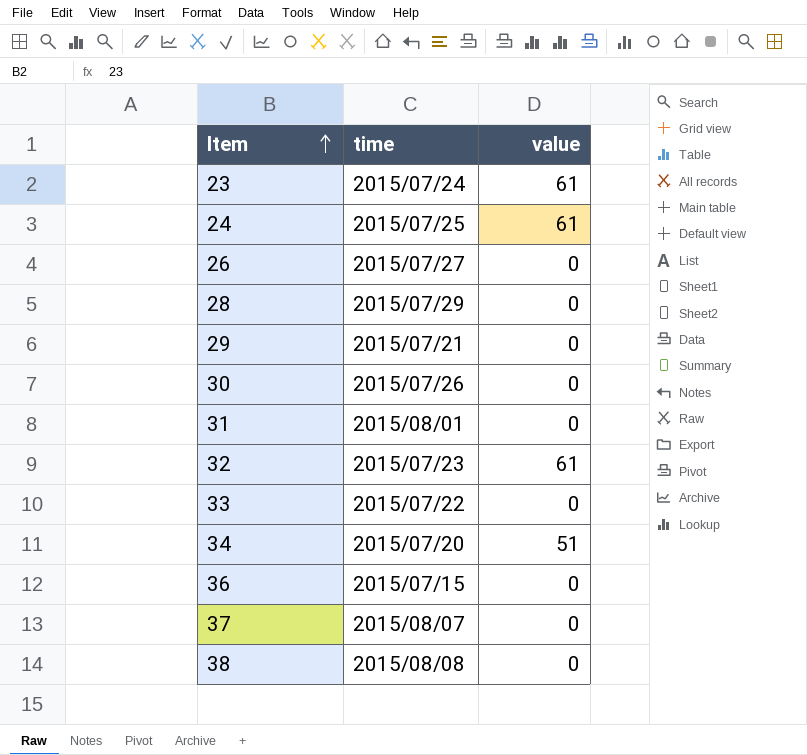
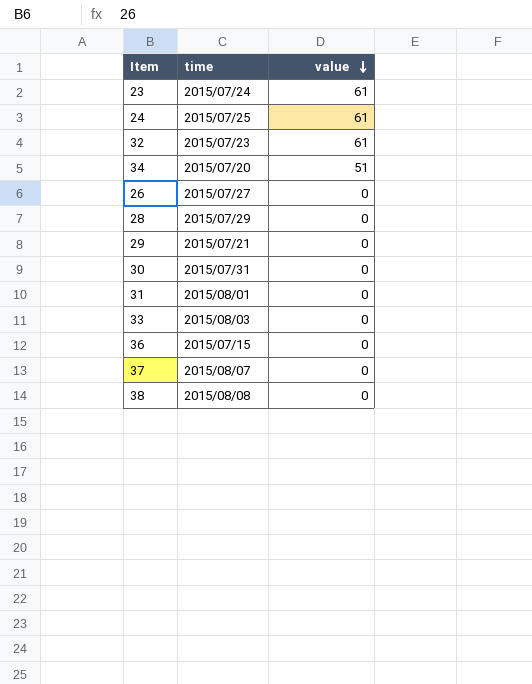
row order: Item ascending -> value descending
30 | time: 2015/07/26 -> 2015/07/31
33 | time: 2015/07/22 -> 2015/08/03

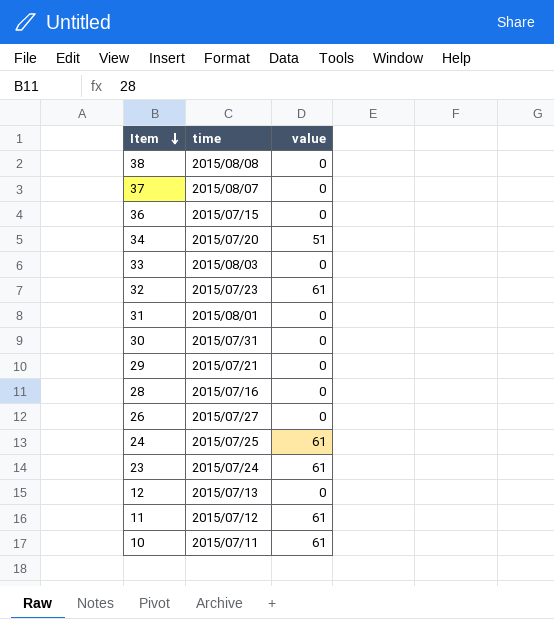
row order: value descending -> Item descending
28 | time: 2015/07/29 -> 2015/07/16
row 12: none -> 2015/07/13 | 0
row 11: none -> 2015/07/12 | 61
row 10: none -> 2015/07/11 | 61

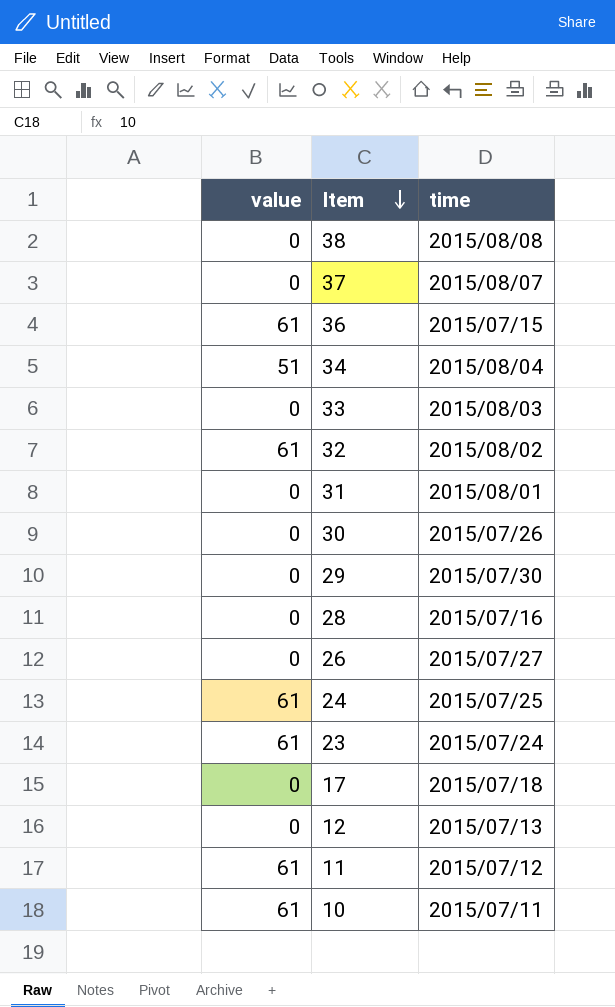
column value | position: 3 -> 1
36 | value: 0 -> 61
34 | time: 2015/07/20 -> 2015/08/04
32 | time: 2015/07/23 -> 2015/08/02
30 | time: 2015/07/31 -> 2015/07/26
29 | time: 2015/07/21 -> 2015/07/30
row 17: none -> 0 | 2015/07/18

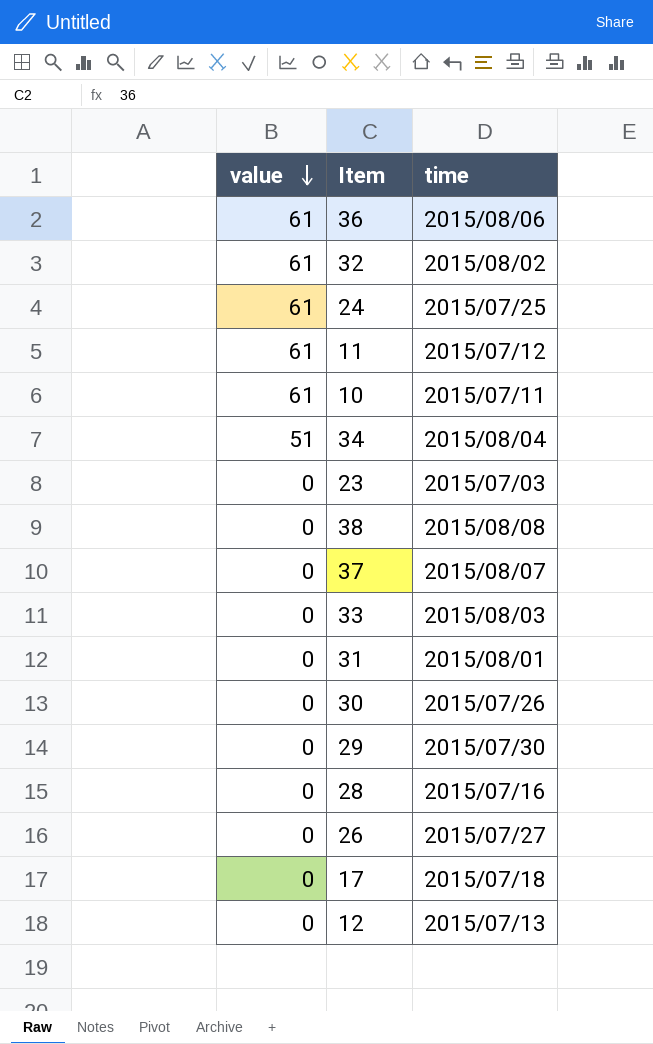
row order: Item descending -> value descending
36 | time: 2015/07/15 -> 2015/08/06
23 | value: 61 -> 0
23 | time: 2015/07/24 -> 2015/07/03

